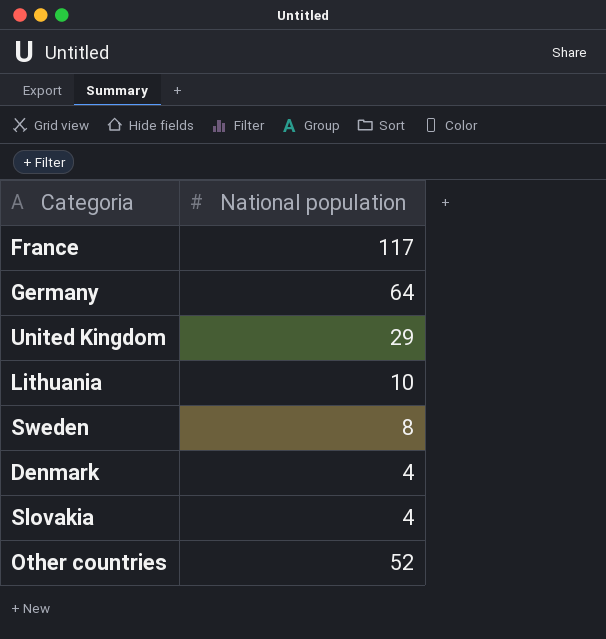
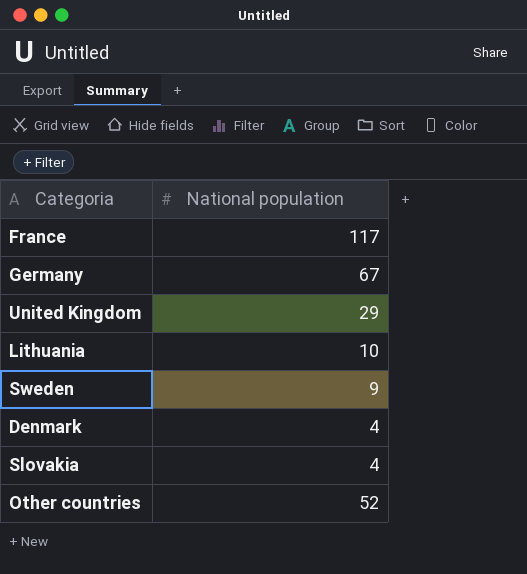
Germany | National population: 64 -> 67
Sweden | National population: 8 -> 9

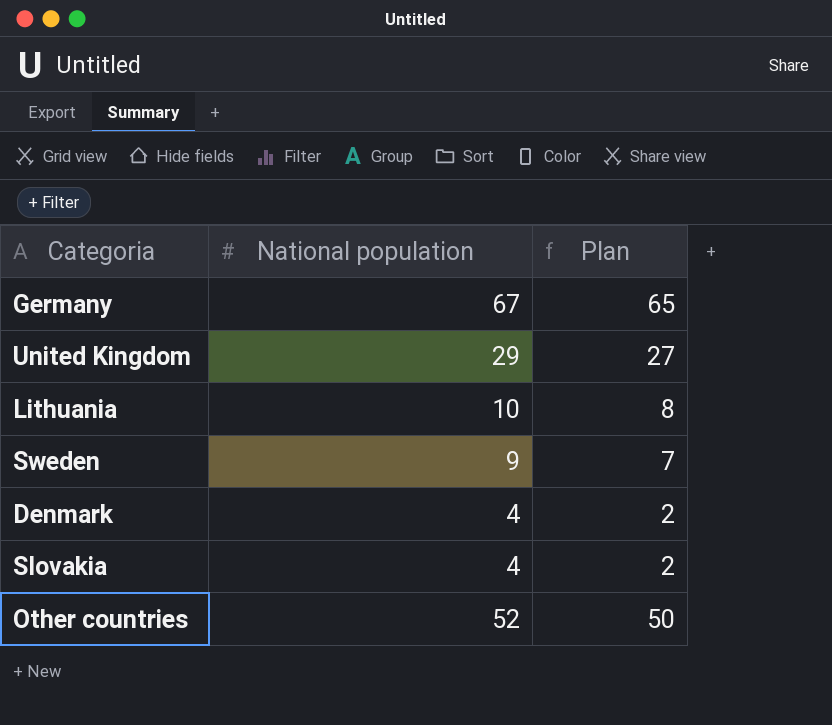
column Plan | formula: none -> [National population] - 2
row France: 117 -> none

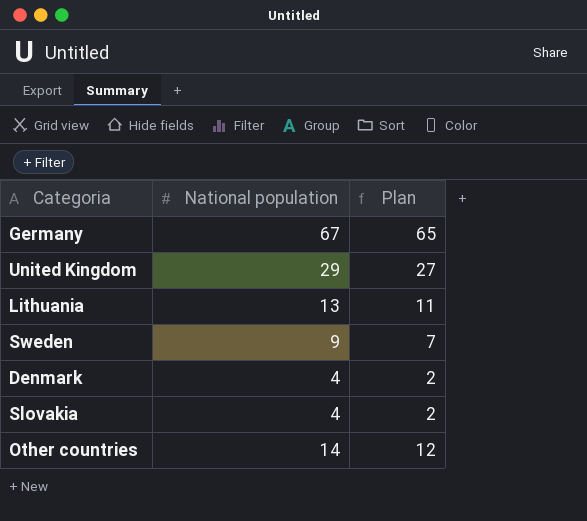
Lithuania | National population: 10 -> 13
Lithuania | Plan: 8 -> 11
Other countries | National population: 52 -> 14
Other countries | Plan: 50 -> 12

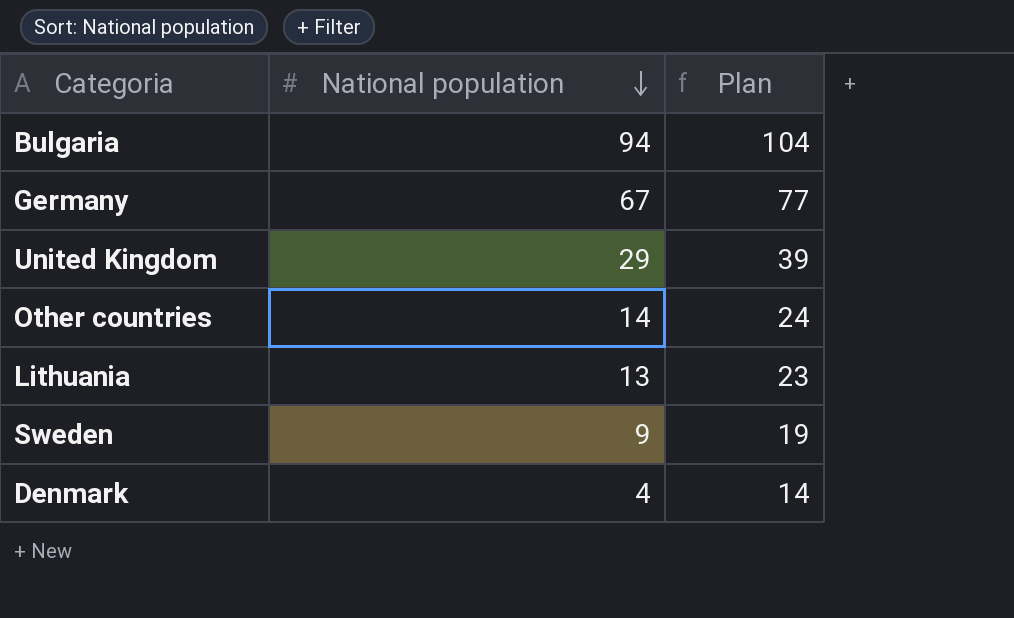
row order: none -> National population descending
column Plan | formula: [National population] - 2 -> [National population] + 10
row Slovakia: 4 | 2 -> none
row Bulgaria: none -> 94 | 104

